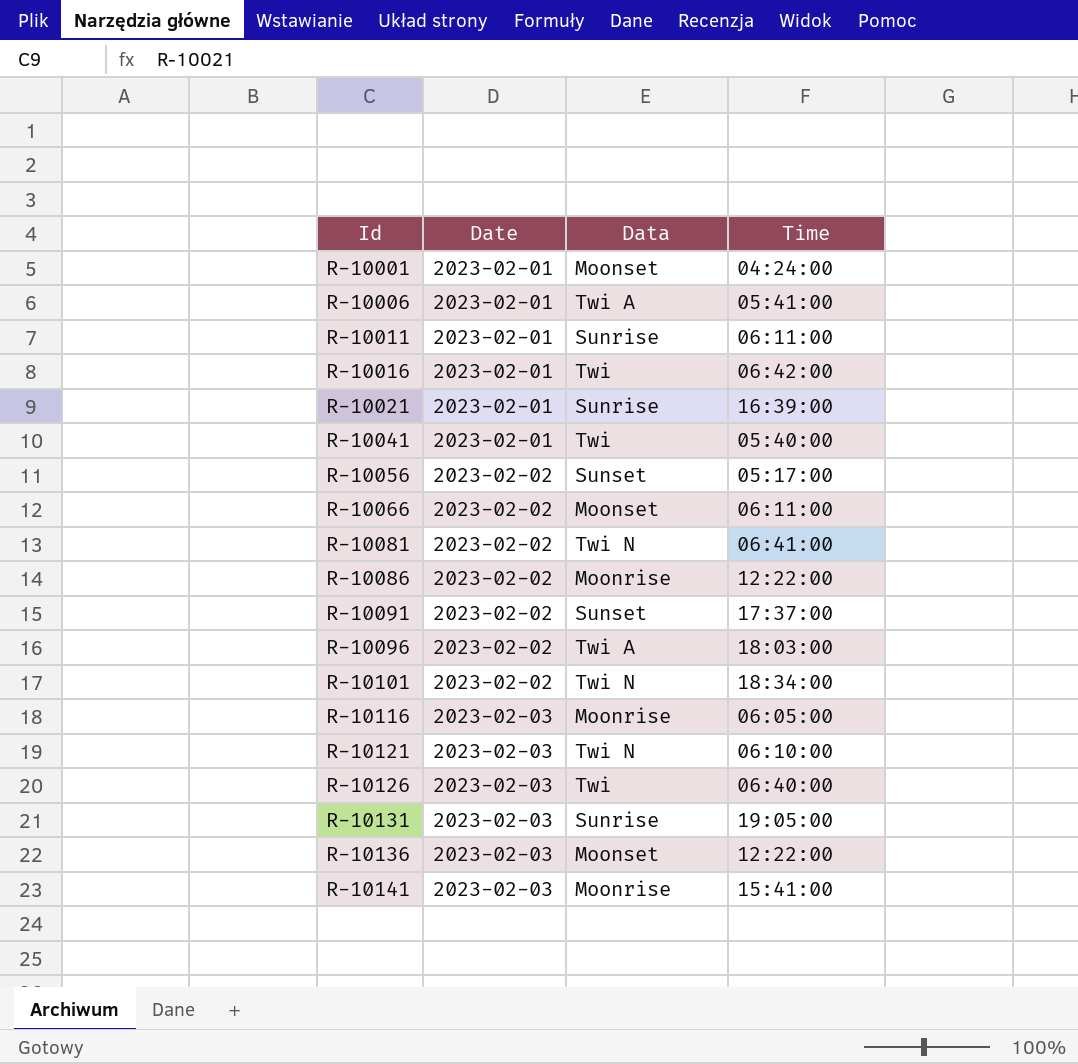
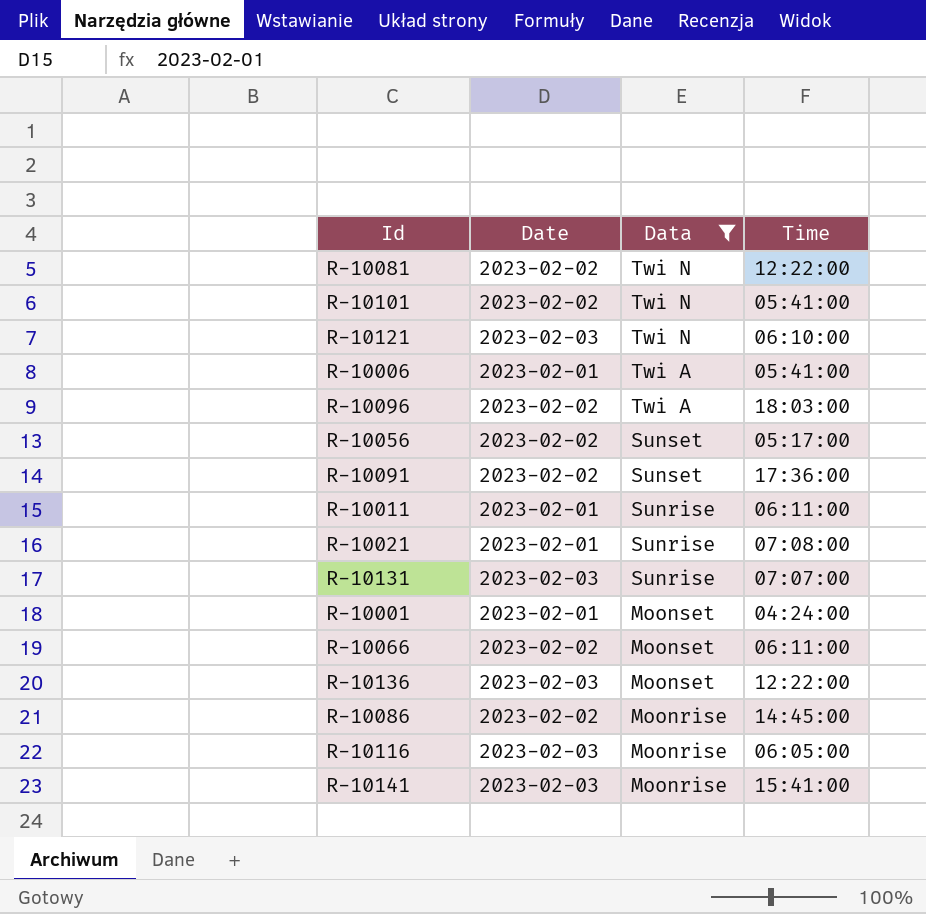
filter: none -> Data != Twi
row order: Id ascending -> Data descending
R-10081 | Time: 06:41:00 -> 12:22:00
R-10101 | Time: 18:34:00 -> 05:41:00
R-10091 | Time: 17:37:00 -> 17:36:00
R-10021 | Time: 16:39:00 -> 07:08:00
R-10131 | Time: 19:05:00 -> 07:07:00
R-10086 | Time: 12:22:00 -> 14:45:00

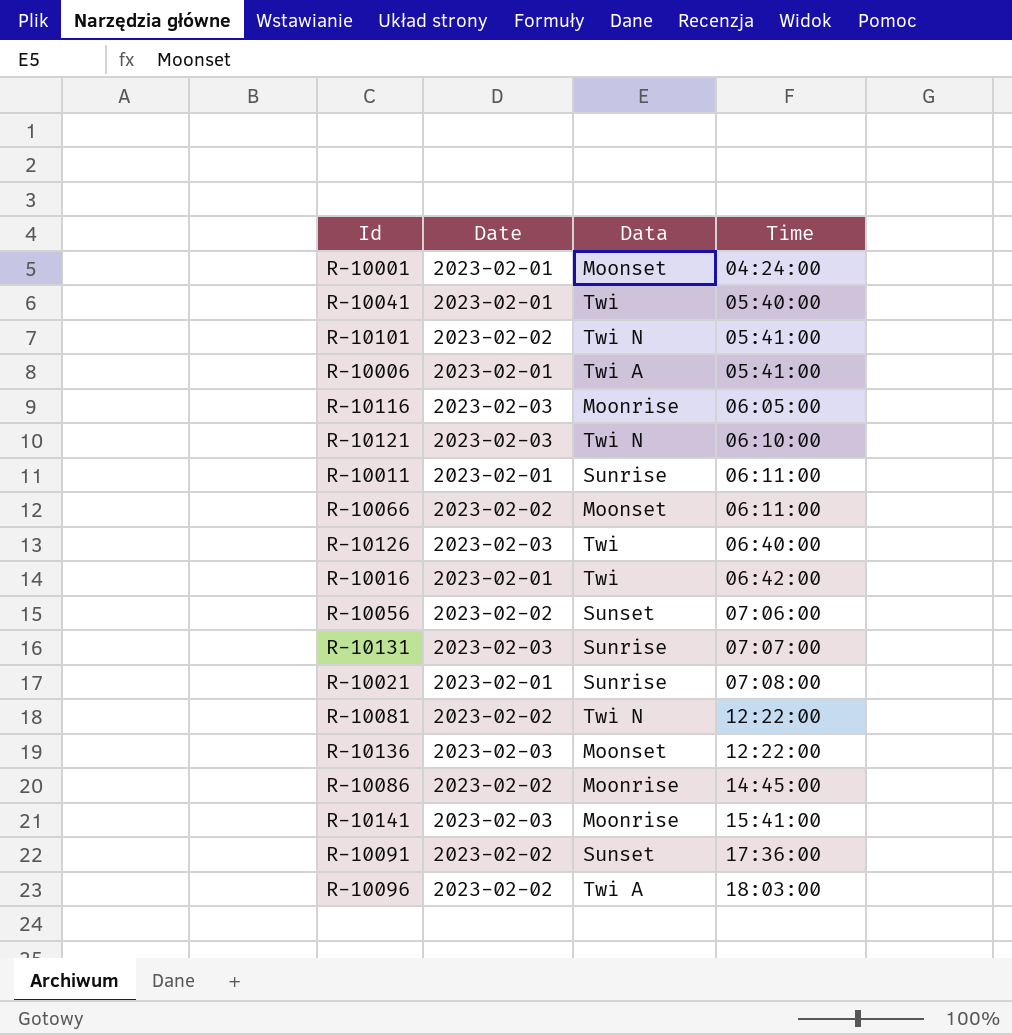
filter: Data != Twi -> none
row order: Data descending -> Time ascending
R-10056 | Time: 05:17:00 -> 07:06:00

